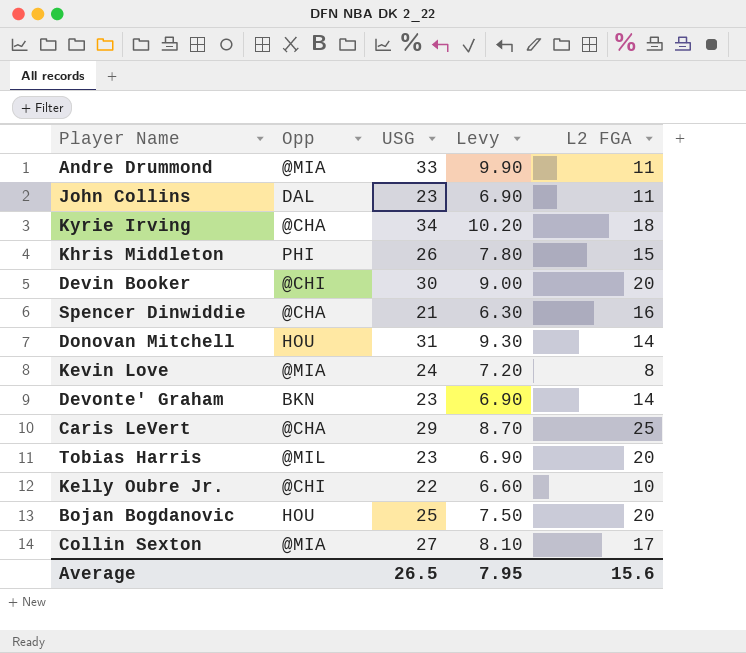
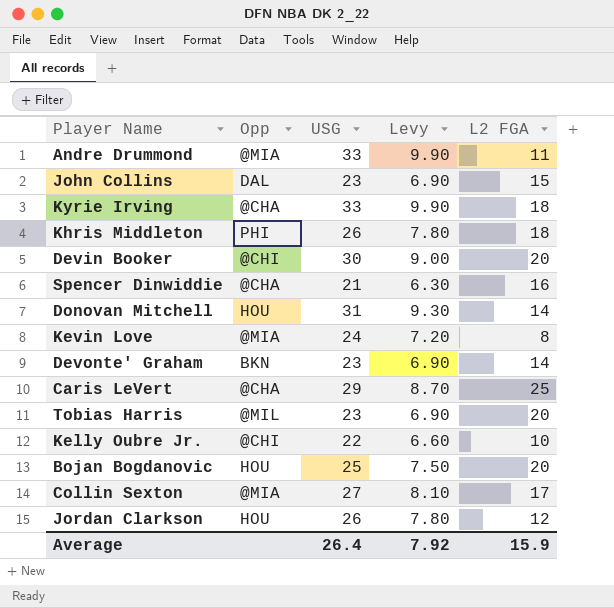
John Collins | L2 FGA: 11 -> 15
Kyrie Irving | USG: 34 -> 33
Kyrie Irving | Levy: 10.20 -> 9.90
Khris Middleton | L2 FGA: 15 -> 18
row Jordan Clarkson: none -> HOU | 26 | 7.80 | 12
Average | USG: 26.5 -> 26.4
Average | Levy: 7.95 -> 7.92
Average | L2 FGA: 15.6 -> 15.9

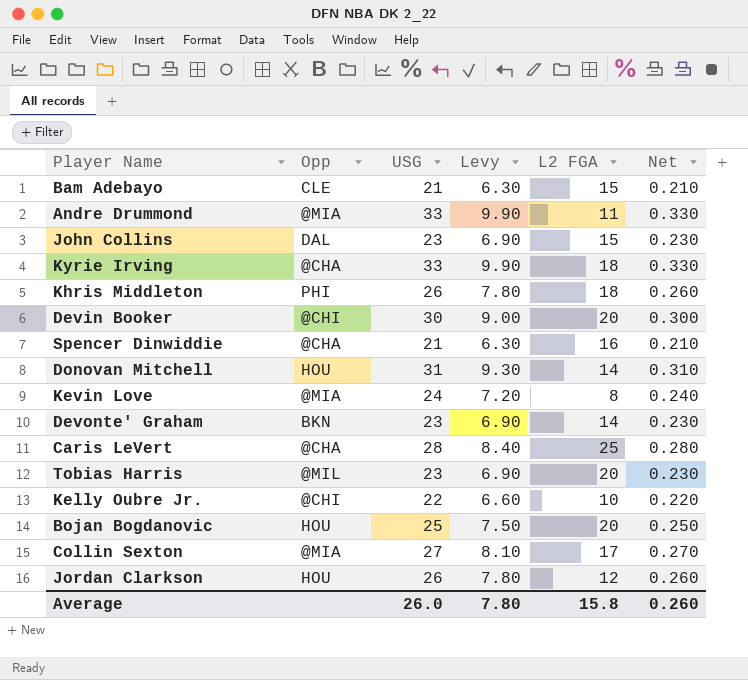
column Net | formula: none -> [USG] * 0.01
row Bam Adebayo: none -> CLE | 21 | 6.30 | 15 | 0.210
Caris LeVert | USG: 29 -> 28
Caris LeVert | Levy: 8.70 -> 8.40
Average | USG: 26.4 -> 26.0
Average | Levy: 7.92 -> 7.80
Average | L2 FGA: 15.9 -> 15.8

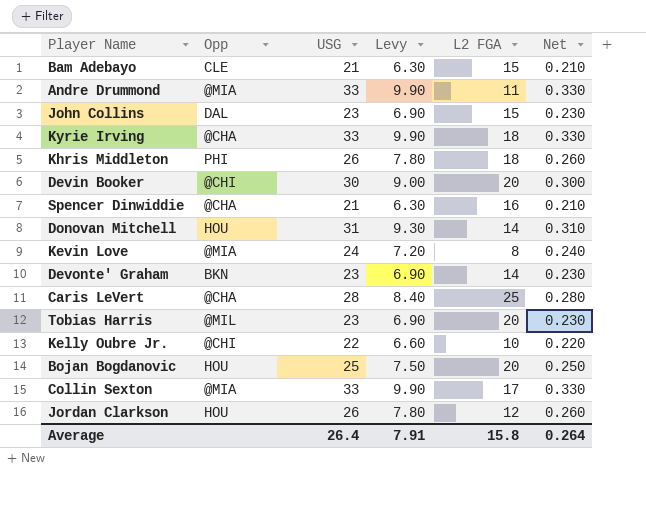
Collin Sexton | USG: 27 -> 33
Collin Sexton | Levy: 8.10 -> 9.90
Collin Sexton | Net: 0.270 -> 0.330
Average | USG: 26.0 -> 26.4
Average | Levy: 7.80 -> 7.91
Average | Net: 0.260 -> 0.264

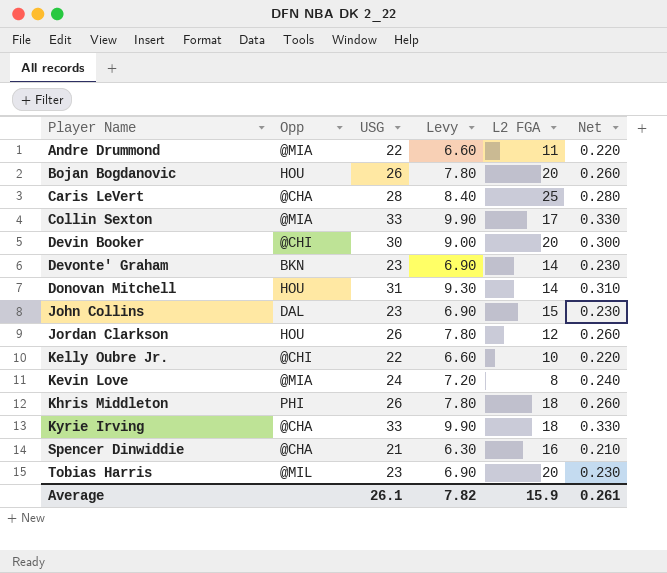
row order: none -> Player Name ascending
row Bam Adebayo: CLE | 21 | 6.30 | 15 | 0.210 -> none
Andre Drummond | USG: 33 -> 22
Andre Drummond | Levy: 9.90 -> 6.60
Andre Drummond | Net: 0.330 -> 0.220
Bojan Bogdanovic | USG: 25 -> 26
Bojan Bogdanovic | Levy: 7.50 -> 7.80
Bojan Bogdanovic | Net: 0.250 -> 0.260
Average | USG: 26.4 -> 26.1
Average | Levy: 7.91 -> 7.82
Average | L2 FGA: 15.8 -> 15.9
Average | Net: 0.264 -> 0.261

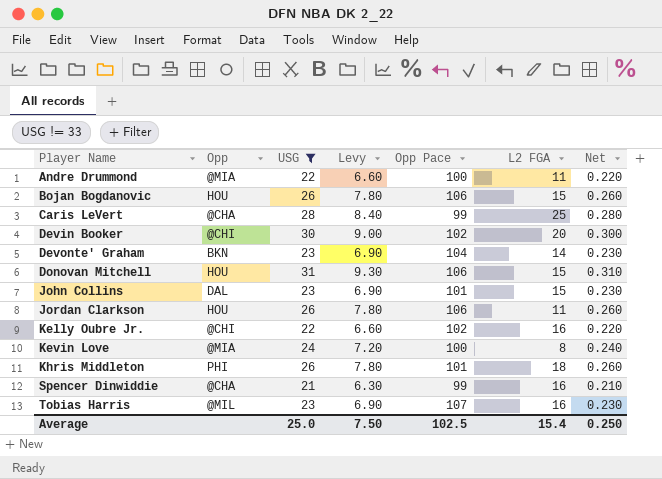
filter: none -> USG != 33
column Opp Pace | position: none -> 5
Bojan Bogdanovic | L2 FGA: 20 -> 15
Donovan Mitchell | L2 FGA: 14 -> 15
Jordan Clarkson | L2 FGA: 12 -> 11
Kelly Oubre Jr. | L2 FGA: 10 -> 16
Tobias Harris | L2 FGA: 20 -> 16
Average | USG: 26.1 -> 25.0
Average | Levy: 7.82 -> 7.50
Average | L2 FGA: 15.9 -> 15.4
Average | Net: 0.261 -> 0.250

